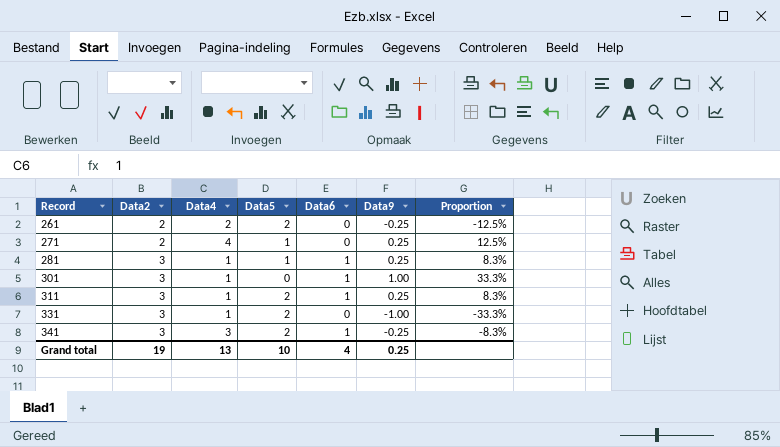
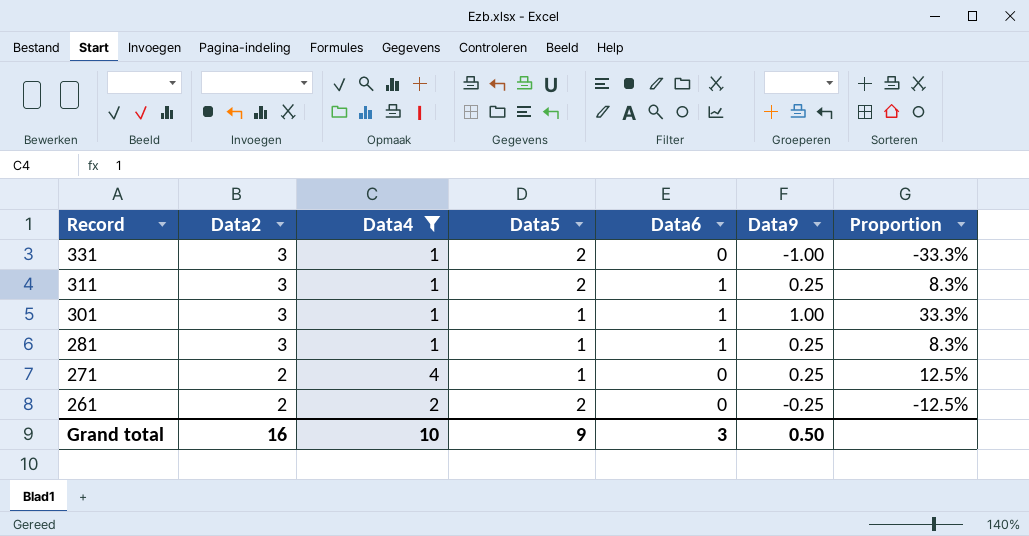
filter: none -> Data4 != 3
row order: Record ascending -> Record descending
301 | Data5: 0 -> 1
Grand total | Data2: 19 -> 16
Grand total | Data4: 13 -> 10
Grand total | Data5: 10 -> 9
Grand total | Data6: 4 -> 3
Grand total | Data9: 0.25 -> 0.50

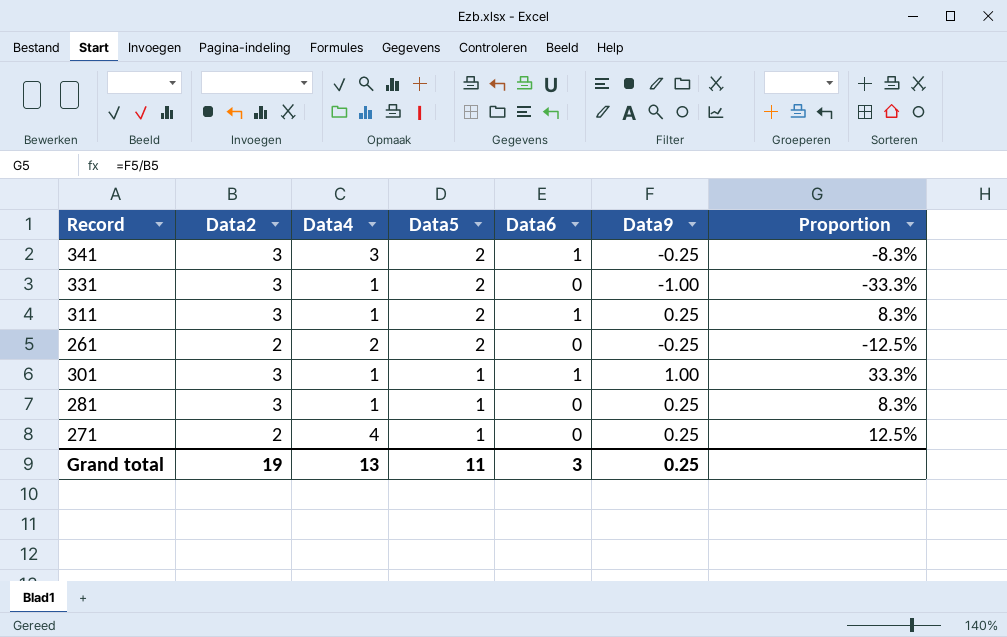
filter: Data4 != 3 -> none
row order: Record descending -> Data5 descending
281 | Data6: 1 -> 0
Grand total | Data2: 16 -> 19
Grand total | Data4: 10 -> 13
Grand total | Data5: 9 -> 11
Grand total | Data9: 0.50 -> 0.25

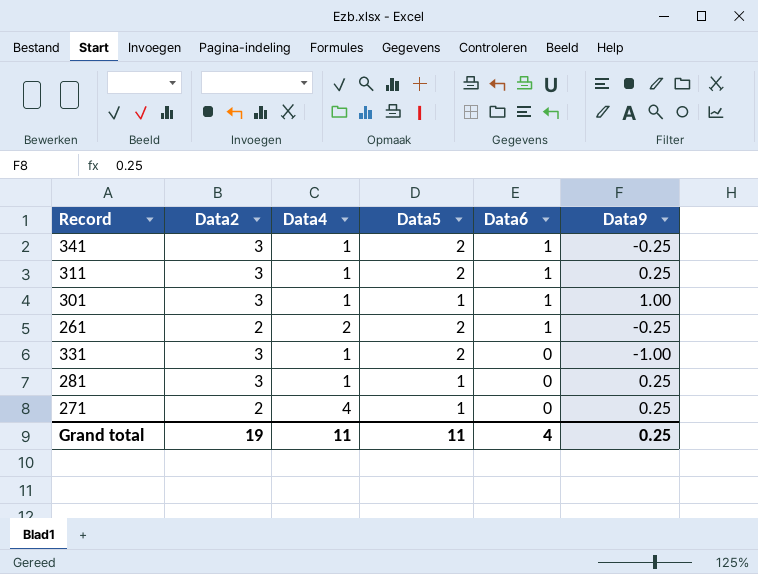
row order: Data5 descending -> Data6 descending
column Proportion | formula: [Data9] / [Data2] -> none
341 | Data4: 3 -> 1
261 | Data6: 0 -> 1
Grand total | Data4: 13 -> 11
Grand total | Data6: 3 -> 4

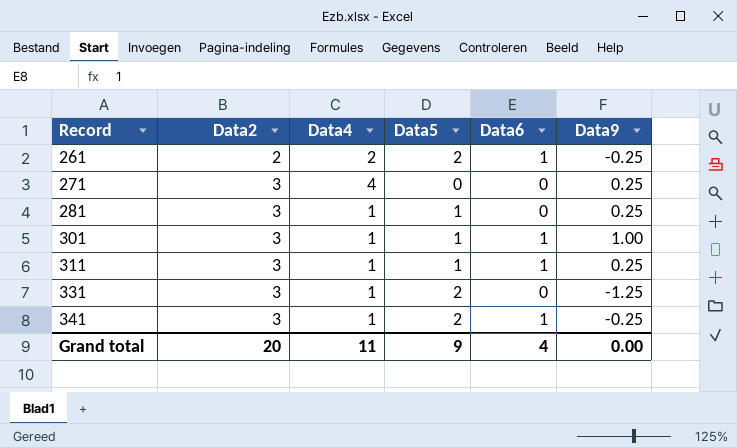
row order: Data6 descending -> Record ascending
271 | Data2: 2 -> 3
271 | Data5: 1 -> 0
311 | Data5: 2 -> 1
331 | Data9: -1.00 -> -1.25
Grand total | Data2: 19 -> 20
Grand total | Data5: 11 -> 9
Grand total | Data9: 0.25 -> 0.00

